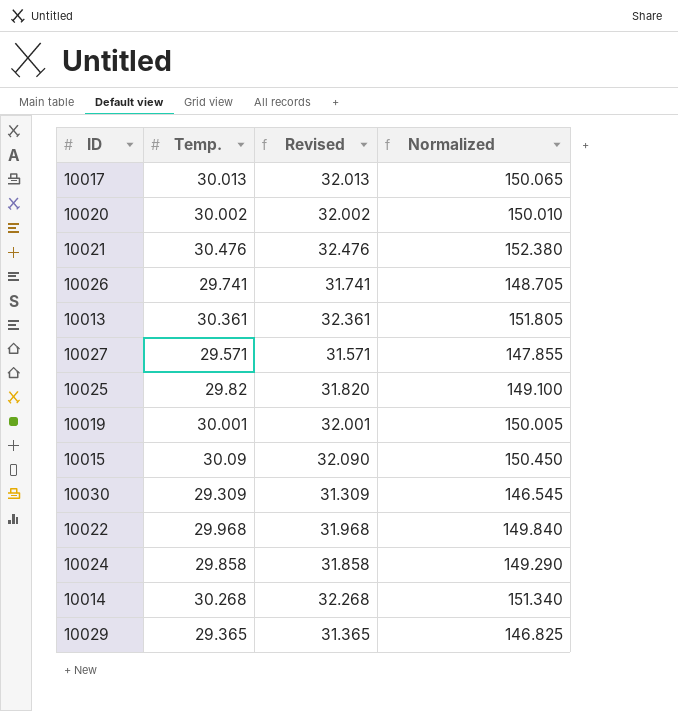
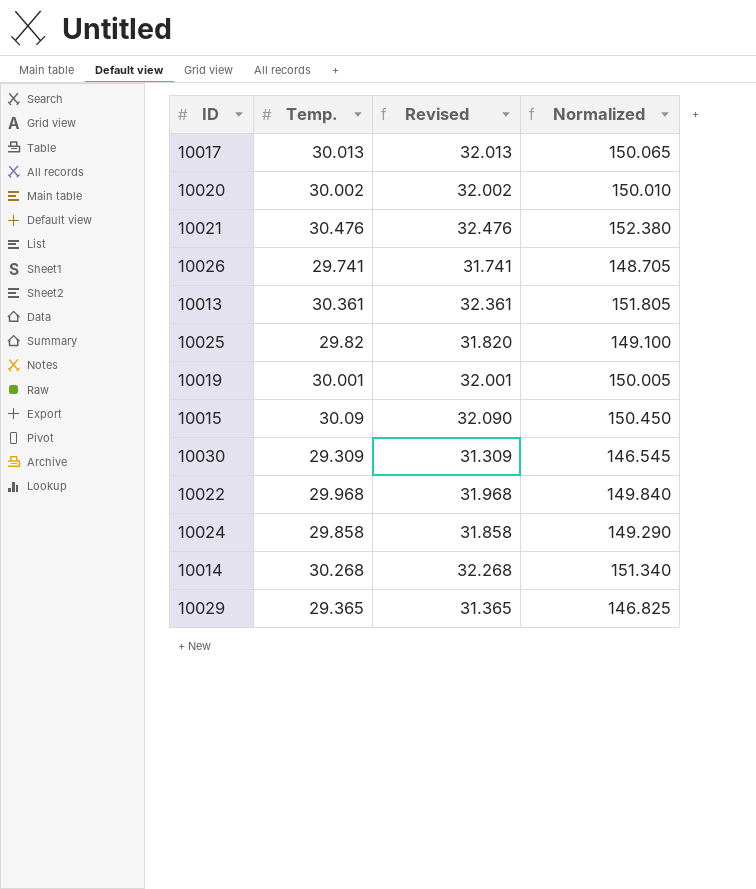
row 10027: 29.571 | 31.571 | 147.855 -> none

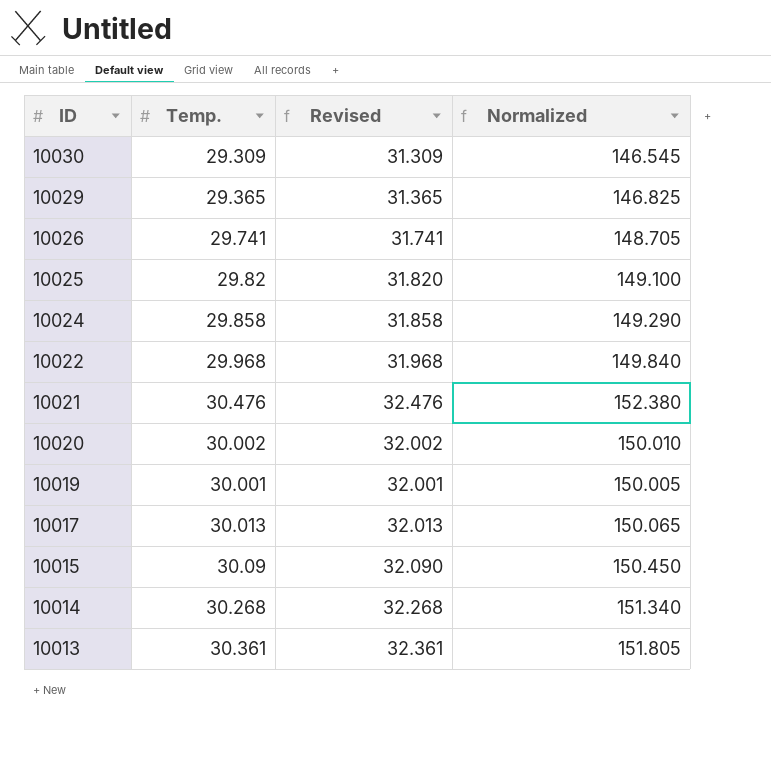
row order: none -> ID descending

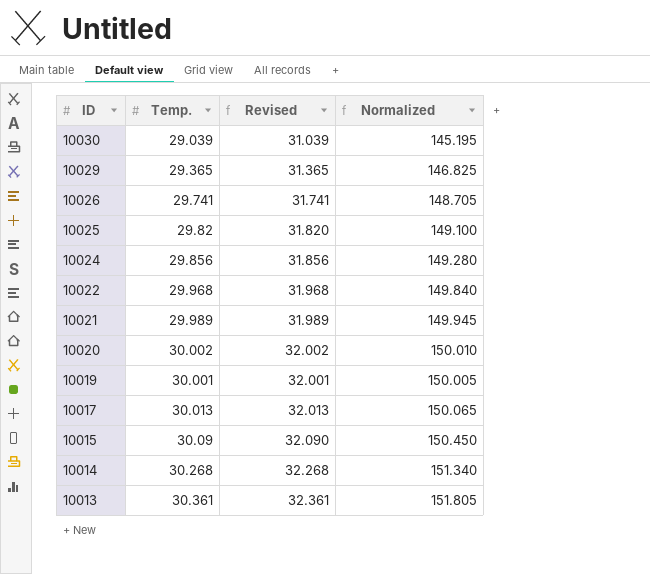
10030 | Temp.: 29.309 -> 29.039
10030 | Revised: 31.309 -> 31.039
10030 | Normalized: 146.545 -> 145.195
10024 | Temp.: 29.858 -> 29.856
10024 | Revised: 31.858 -> 31.856
10024 | Normalized: 149.290 -> 149.280
10021 | Temp.: 30.476 -> 29.989
10021 | Revised: 32.476 -> 31.989
10021 | Normalized: 152.380 -> 149.945

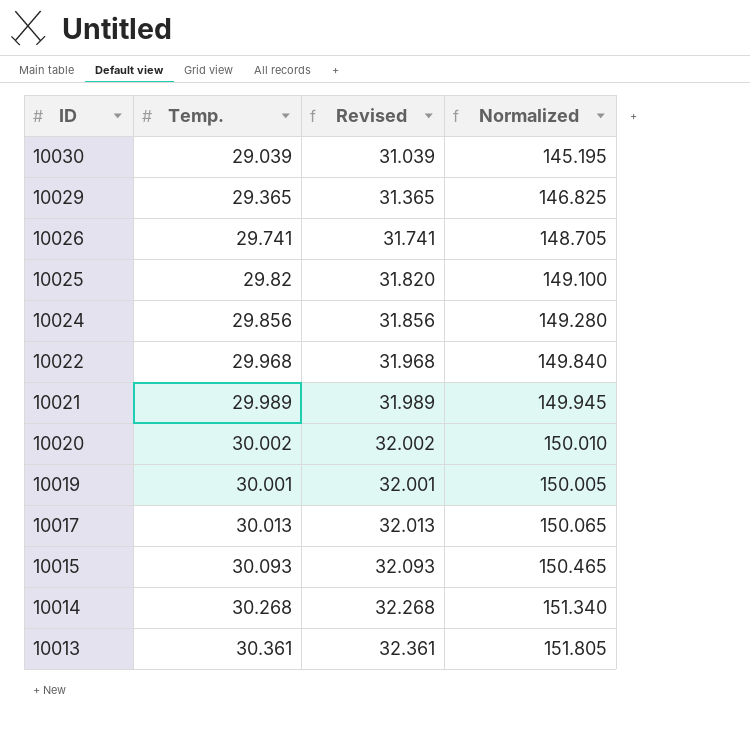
10015 | Temp.: 30.09 -> 30.093
10015 | Revised: 32.090 -> 32.093
10015 | Normalized: 150.450 -> 150.465

